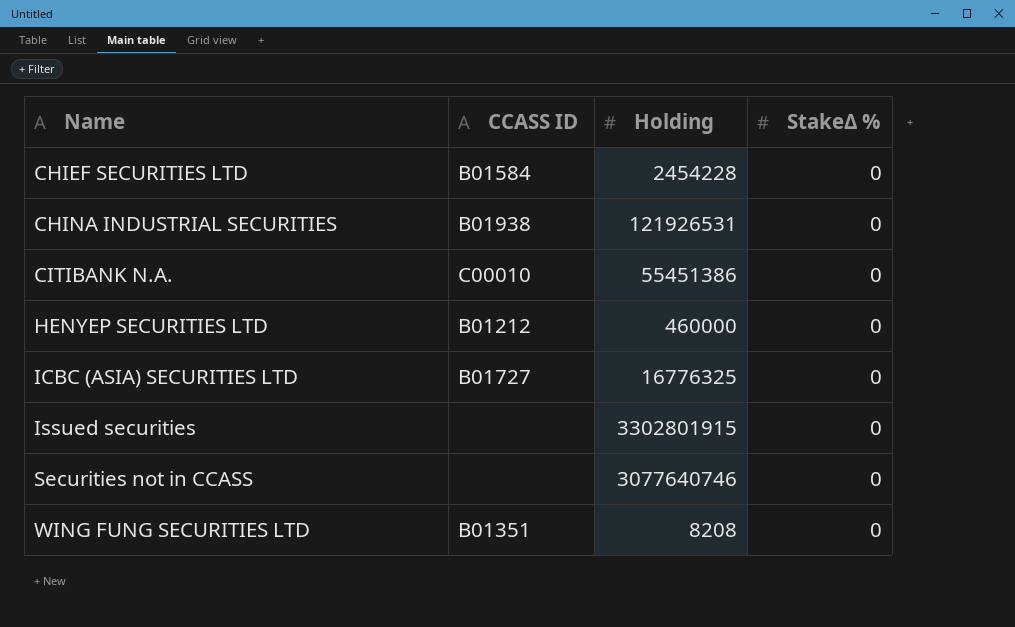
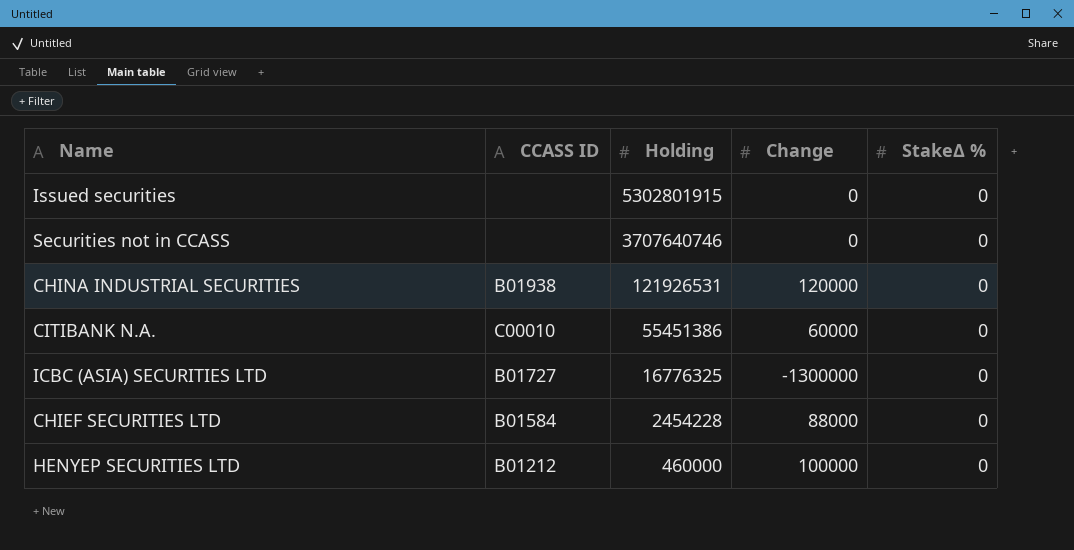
row order: Name ascending -> Holding descending
column Change | position: none -> 4
row WING FUNG SECURITIES LTD: B01351 | 8208 | 0 -> none
Issued securities | Holding: 3302801915 -> 5302801915
Securities not in CCASS | Holding: 3077640746 -> 3707640746

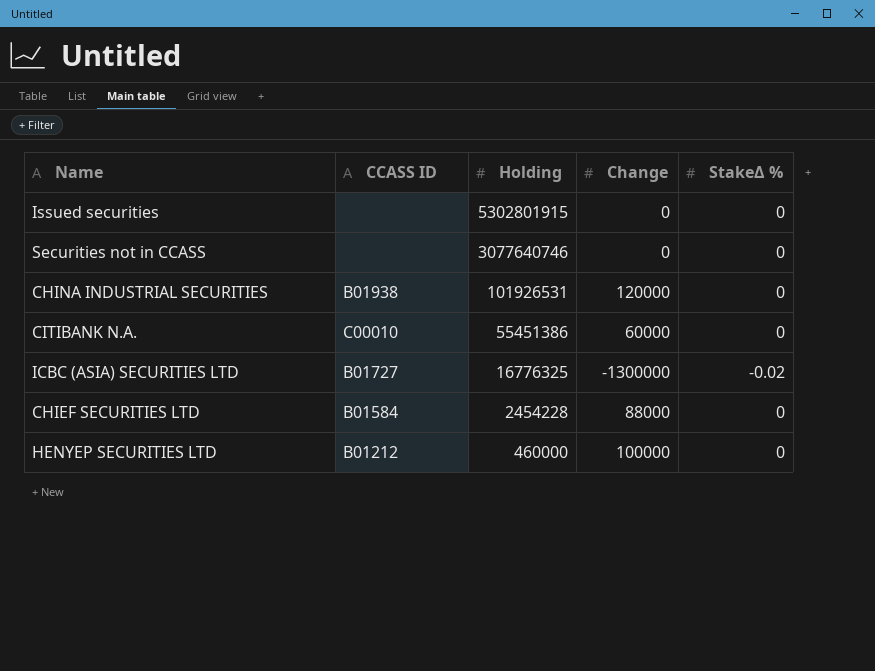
Securities not in CCASS | Holding: 3707640746 -> 3077640746
CHINA INDUSTRIAL SECURITIES | Holding: 121926531 -> 101926531
ICBC (ASIA) SECURITIES LTD | StakeΔ %: 0 -> -0.02

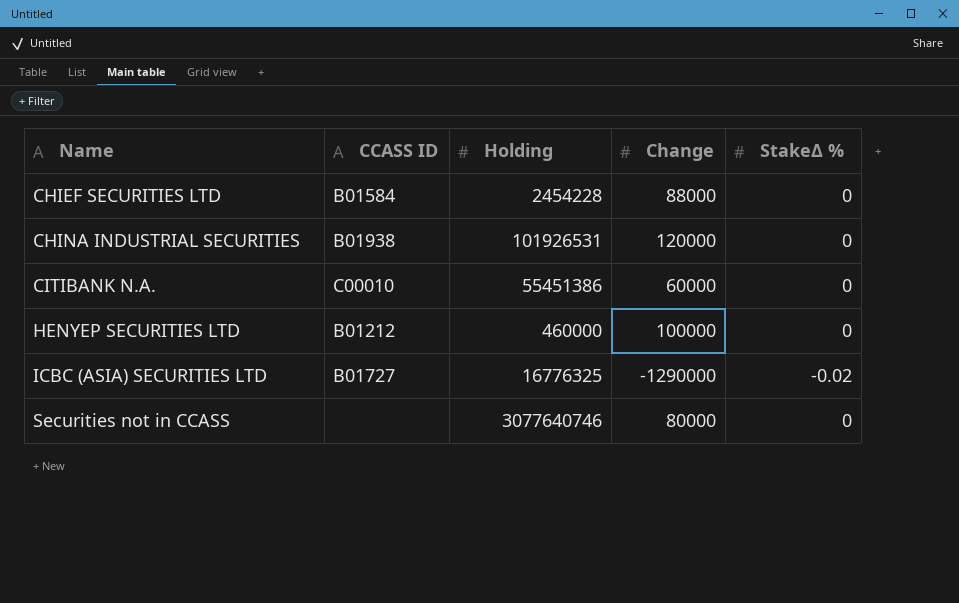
row order: Holding descending -> Name ascending
row Issued securities: none | 5302801915 | 0 | 0 -> none
ICBC (ASIA) SECURITIES LTD | Change: -1300000 -> -1290000
Securities not in CCASS | Change: 0 -> 80000

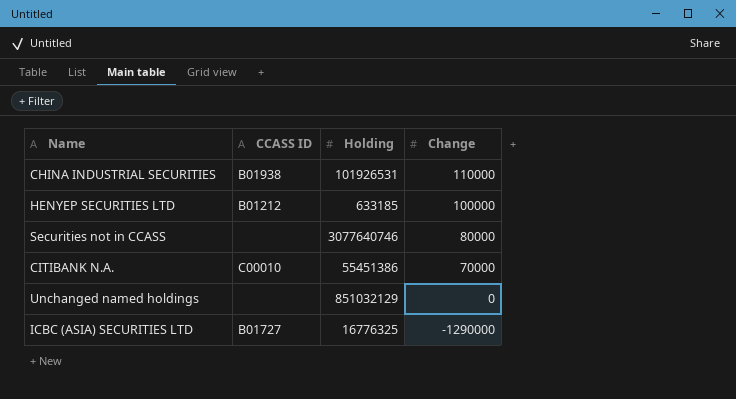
row order: Name ascending -> Change descending
column StakeΔ % | position: 5 -> none
row CHIEF SECURITIES LTD: B01584 | 2454228 | 88000 | 0 -> none
CHINA INDUSTRIAL SECURITIES | Change: 120000 -> 110000
HENYEP SECURITIES LTD | Holding: 460000 -> 633185
CITIBANK N.A. | Change: 60000 -> 70000
row Unchanged named holdings: none -> none | 851032129 | 0

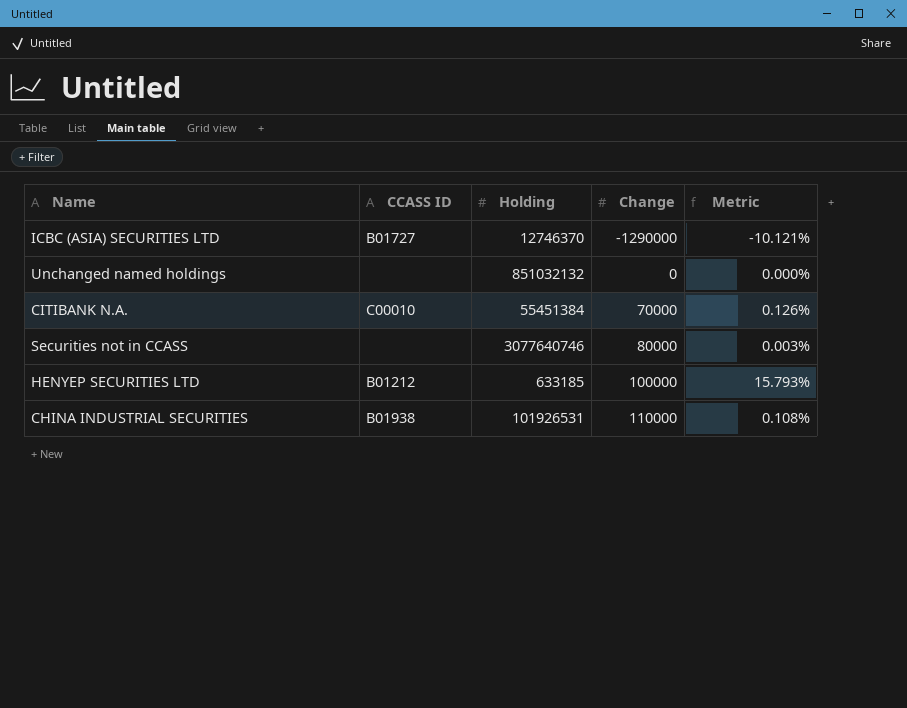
row order: Change descending -> Change ascending
column Metric | formula: none -> [Change] / [Holding]
ICBC (ASIA) SECURITIES LTD | Holding: 16776325 -> 12746370
Unchanged named holdings | Holding: 851032129 -> 851032132
CITIBANK N.A. | Holding: 55451386 -> 55451384

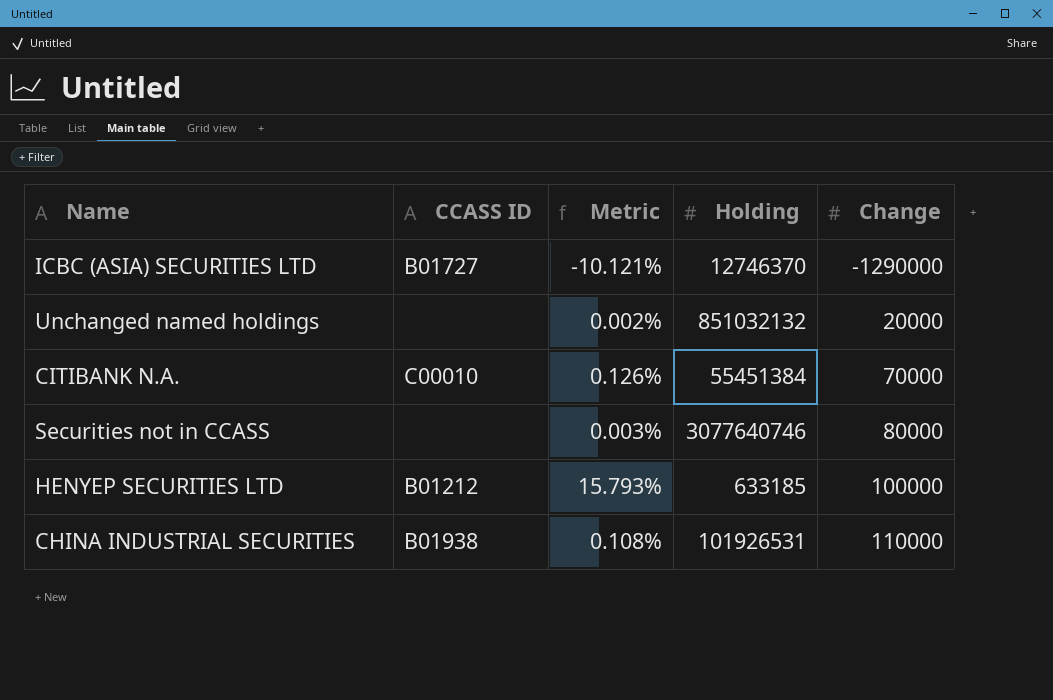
column Metric | position: 5 -> 3
Unchanged named holdings | Metric: 0.000% -> 0.002%
Unchanged named holdings | Change: 0 -> 20000

